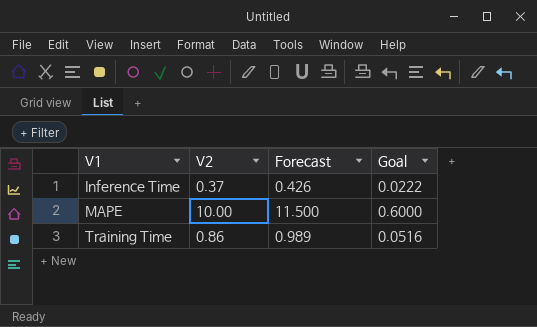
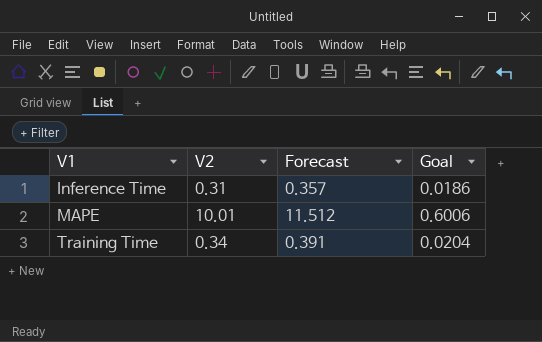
Inference Time | V2: 0.37 -> 0.31
Inference Time | Forecast: 0.426 -> 0.357
Inference Time | Goal: 0.0222 -> 0.0186
MAPE | V2: 10.00 -> 10.01
MAPE | Forecast: 11.500 -> 11.512
MAPE | Goal: 0.6000 -> 0.6006
Training Time | V2: 0.86 -> 0.34
Training Time | Forecast: 0.989 -> 0.391
Training Time | Goal: 0.0516 -> 0.0204

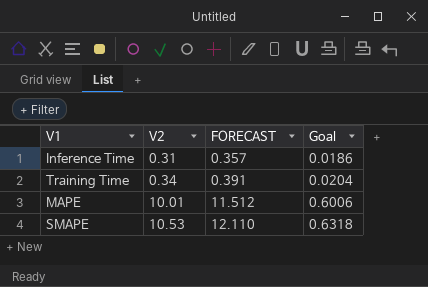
row order: V1 ascending -> V2 ascending
column name: Forecast -> FORECAST
row SMAPE: none -> 10.53 | 12.110 | 0.6318

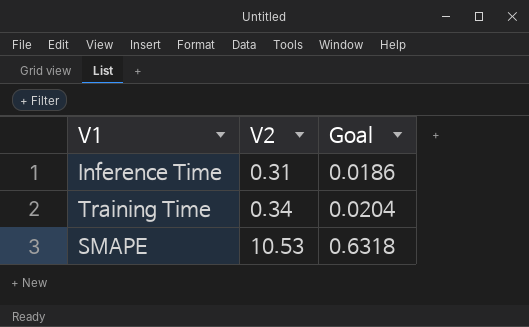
column FORECAST | formula: [V2] * 1.15 -> none
row MAPE: 10.01 | 11.512 | 0.6006 -> none

